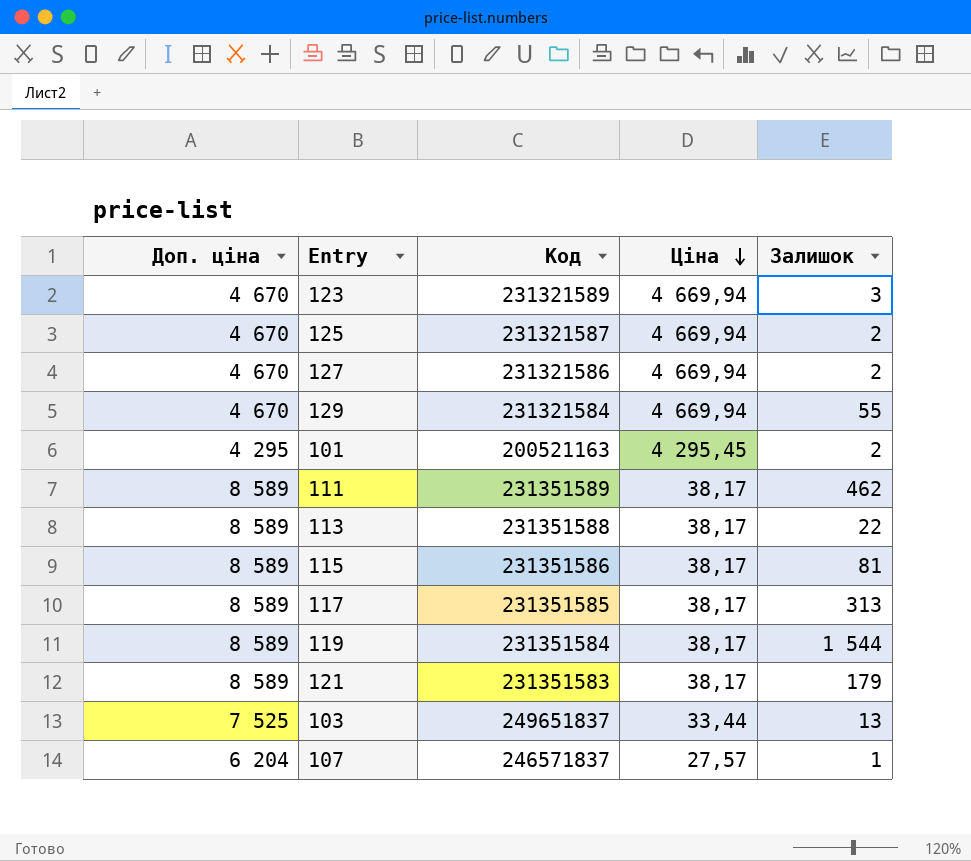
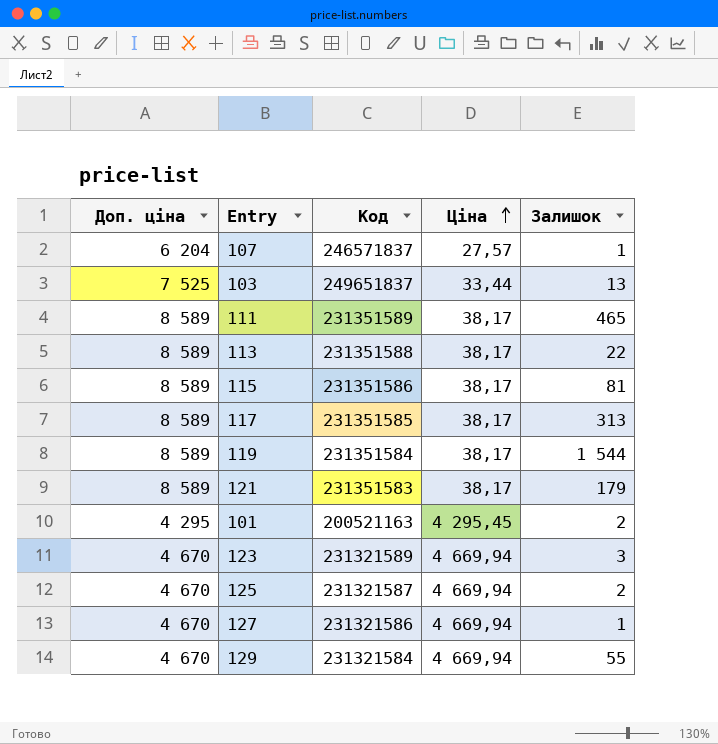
row order: Ціна descending -> Ціна ascending
111 | Залишок: 462 -> 465
127 | Залишок: 2 -> 1

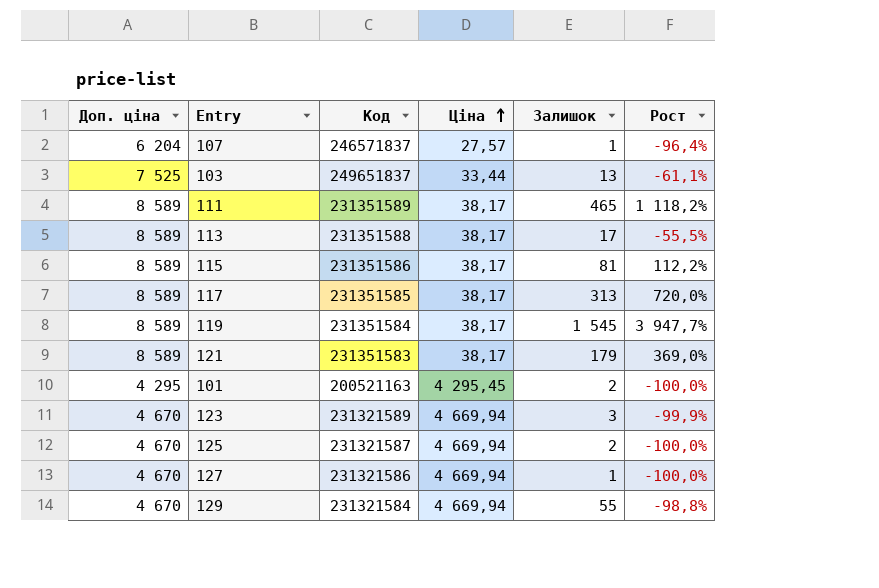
column Рост | formula: none -> ([Залишок] - [Ціна]) / [Ціна]
113 | Залишок: 22 -> 17
119 | Залишок: 1 544 -> 1 545

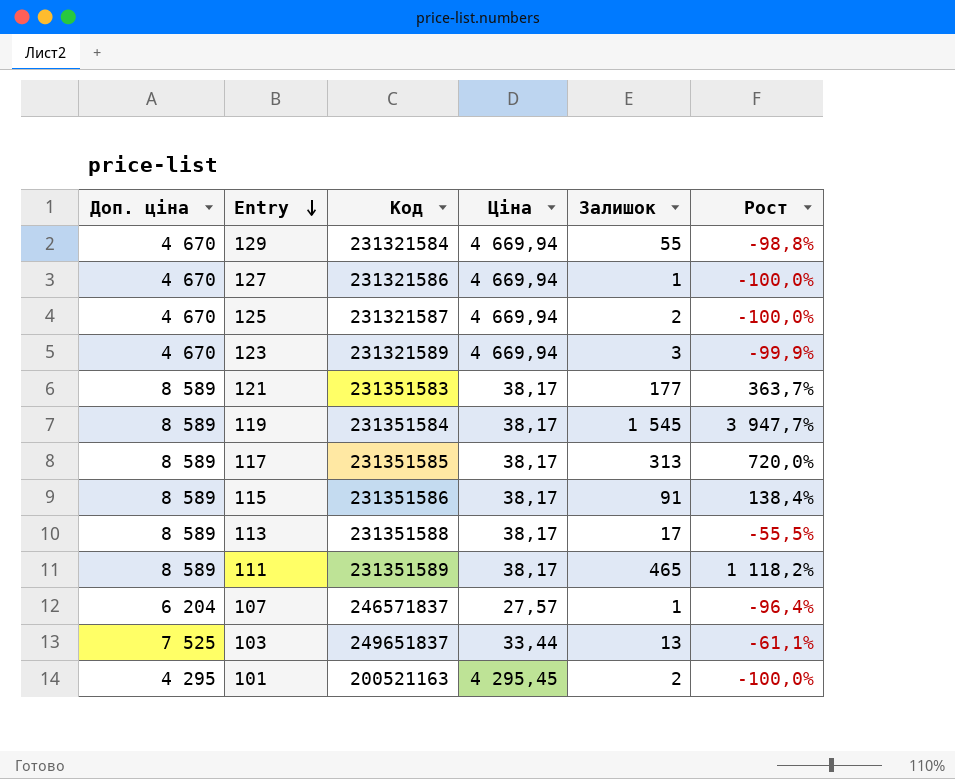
row order: Ціна ascending -> Entry descending
121 | Залишок: 179 -> 177
121 | Рост: 369,0% -> 363,7%
115 | Залишок: 81 -> 91
115 | Рост: 112,2% -> 138,4%

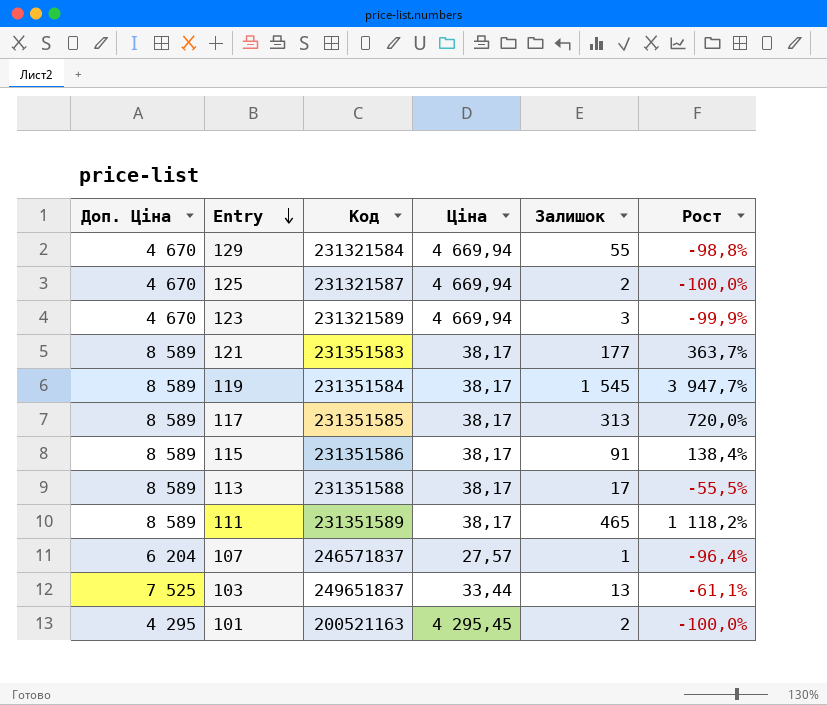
column name: Доп. ціна -> Доп. Ціна
row 127: 4 670 | 231321586 | 4 669,94 | 1 | -100,0% -> none

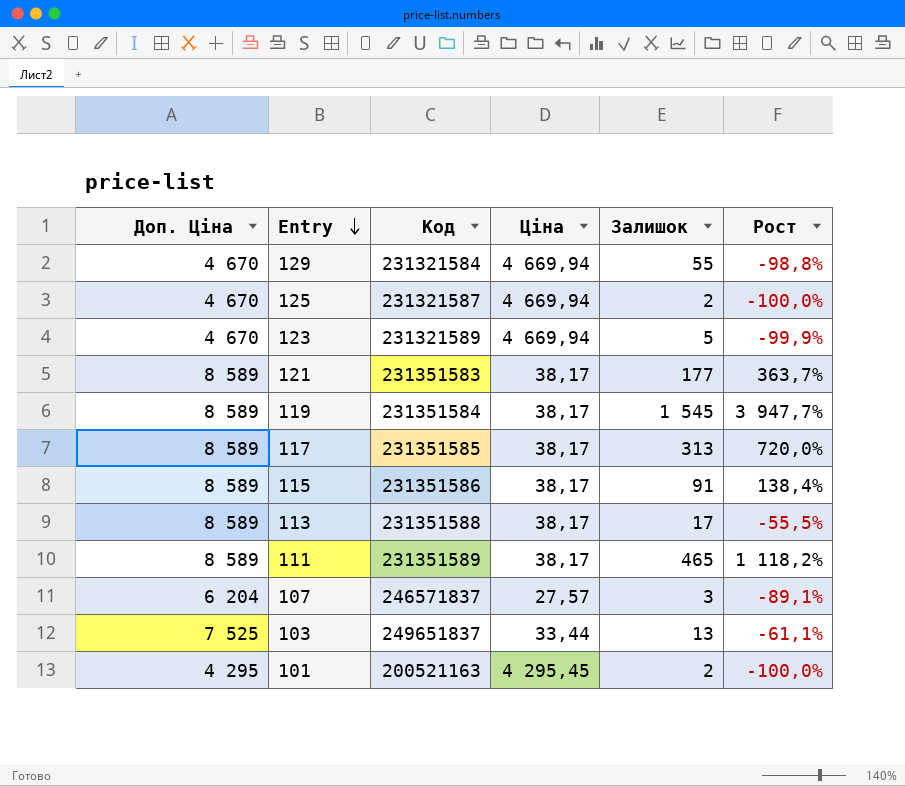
123 | Залишок: 3 -> 5
107 | Залишок: 1 -> 3
107 | Рост: -96,4% -> -89,1%

